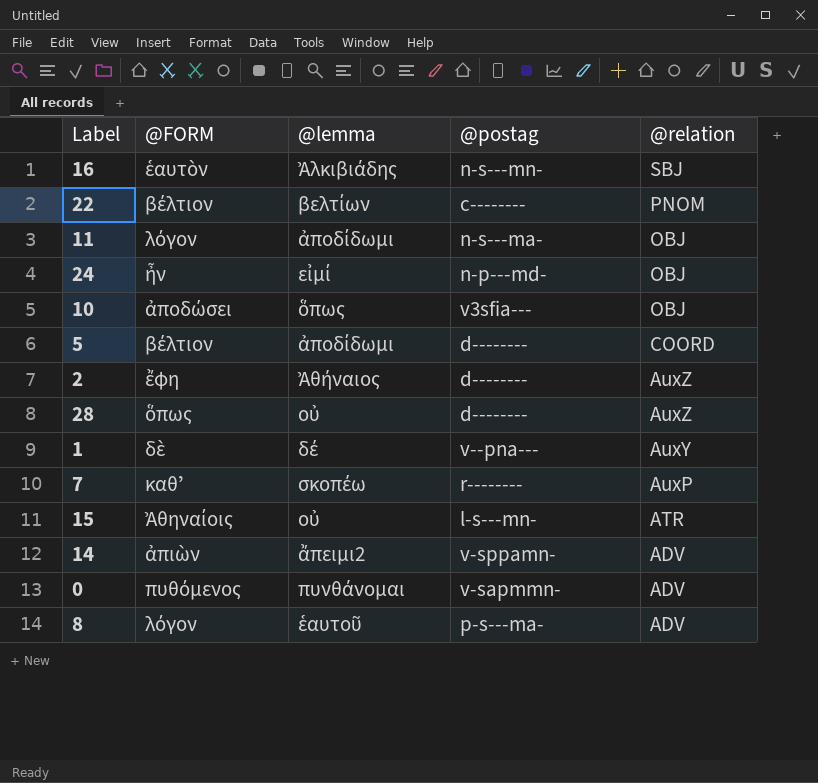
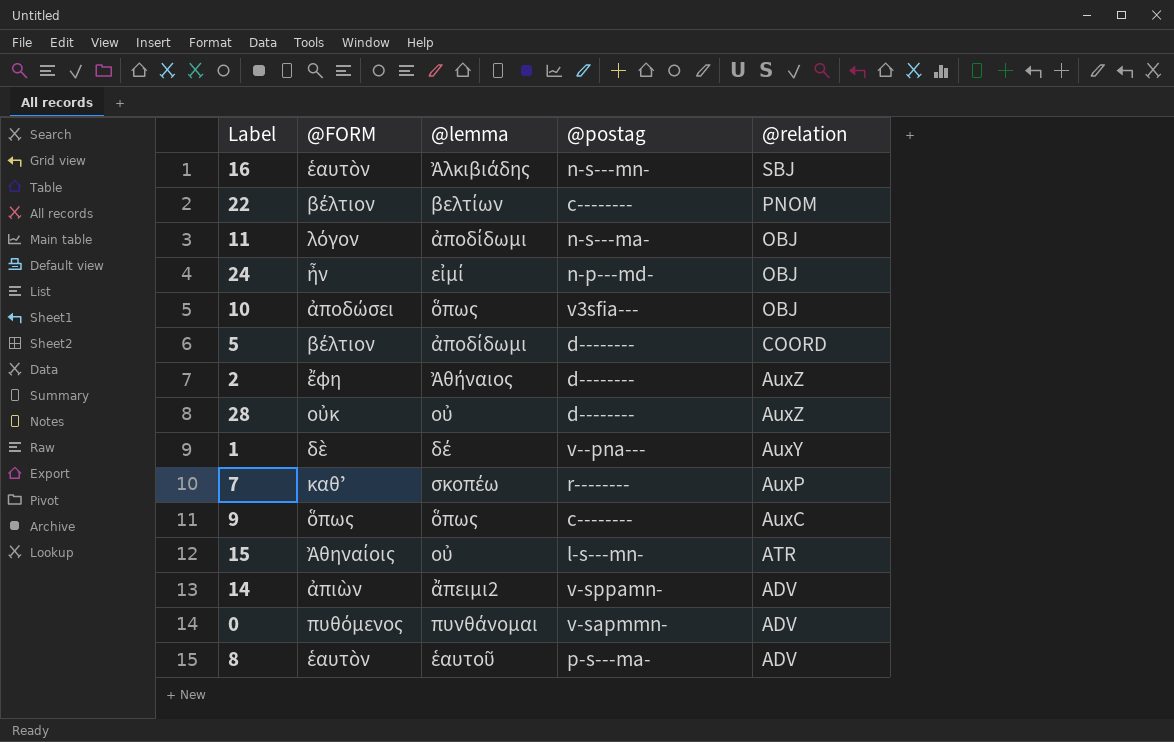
28 | @FORM: ὅπως -> οὐκ
row 9: none -> ὅπως | ὅπως | c-------- | AuxC
8 | @FORM: λόγον -> ἑαυτὸν

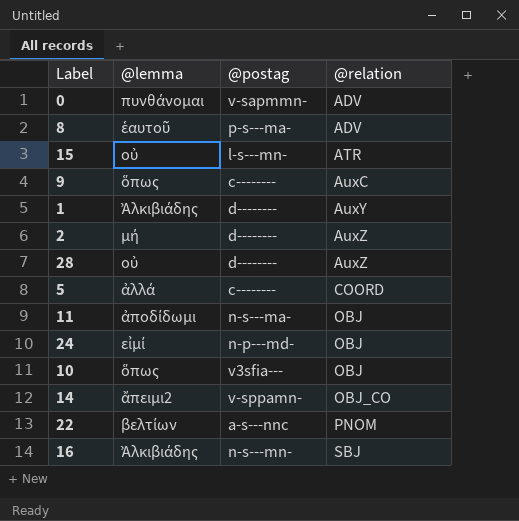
row order: @relation descending -> @relation ascending
column @FORM | position: 2 -> none
row 7: καθʼ | σκοπέω | r-------- | AuxP -> none
1 | @lemma: δέ -> Ἀλκιβιάδης
1 | @postag: v--pna--- -> d--------
2 | @lemma: Ἀθήναιος -> μή
5 | @lemma: ἀποδίδωμι -> ἀλλά
5 | @postag: d-------- -> c--------
14 | @relation: ADV -> OBJ_CO
22 | @postag: c-------- -> a-s---nnc

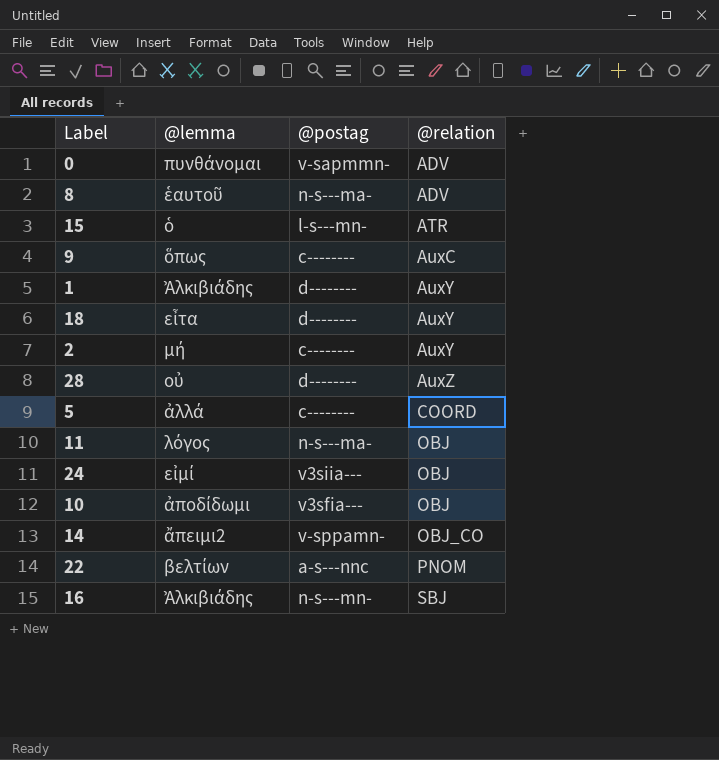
8 | @postag: p-s---ma- -> n-s---ma-
15 | @lemma: οὐ -> ὁ
row 18: none -> εἶτα | d-------- | AuxY
2 | @postag: d-------- -> c--------
2 | @relation: AuxZ -> AuxY
11 | @lemma: ἀποδίδωμι -> λόγος
24 | @postag: n-p---md- -> v3siia---
10 | @lemma: ὅπως -> ἀποδίδωμι

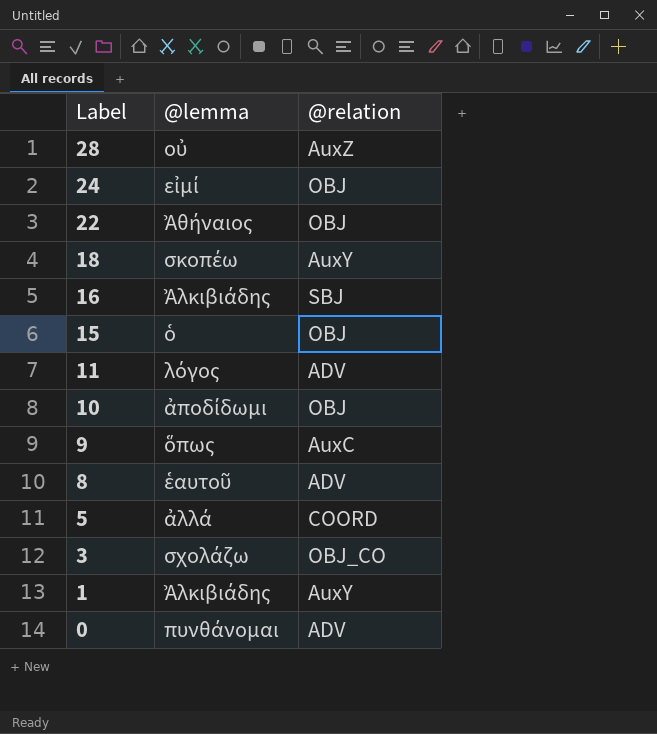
row order: @relation ascending -> Label descending
column @postag | position: 3 -> none
row 2: μή | c-------- | AuxY -> none
row 14: ἄπειμι2 | v-sppamn- | OBJ_CO -> none
22 | @lemma: βελτίων -> Ἀθήναιος
22 | @relation: PNOM -> OBJ
18 | @lemma: εἶτα -> σκοπέω
15 | @relation: ATR -> OBJ
11 | @relation: OBJ -> ADV
row 3: none -> σχολάζω | OBJ_CO

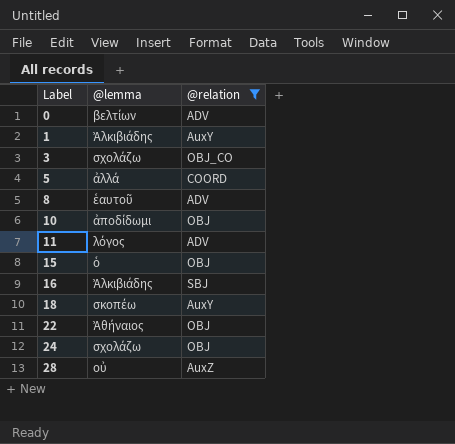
filter: none -> @relation != AuxC
row order: Label descending -> Label ascending
0 | @lemma: πυνθάνομαι -> βελτίων
24 | @lemma: εἰμί -> σχολάζω

